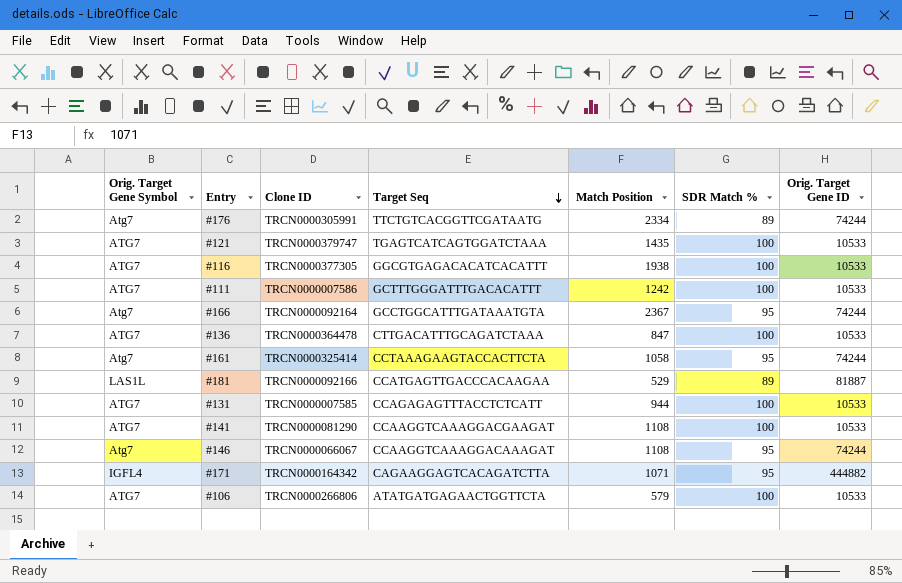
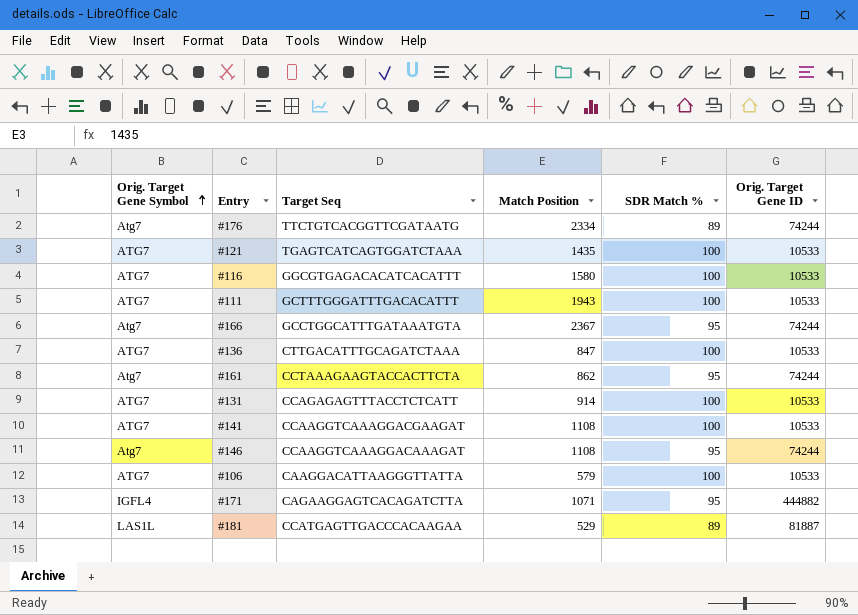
row order: Target Seq descending -> Orig. Target Gene Symbol ascending
column Clone ID | position: 3 -> none
#116 | Match Position: 1938 -> 1580
#111 | Match Position: 1242 -> 1943
#161 | Match Position: 1058 -> 862
#131 | Match Position: 944 -> 914
#106 | Target Seq: ATATGATGAGAACTGGTTCTA -> CAAGGACATTAAGGGTTATTA

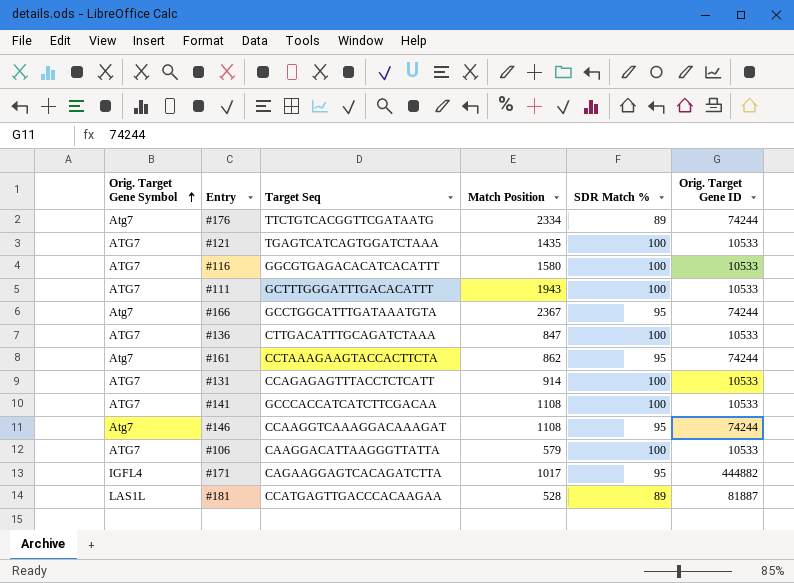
#141 | Target Seq: CCAAGGTCAAAGGACGAAGAT -> GCCCACCATCATCTTCGACAA
#171 | Match Position: 1071 -> 1017
#181 | Match Position: 529 -> 528

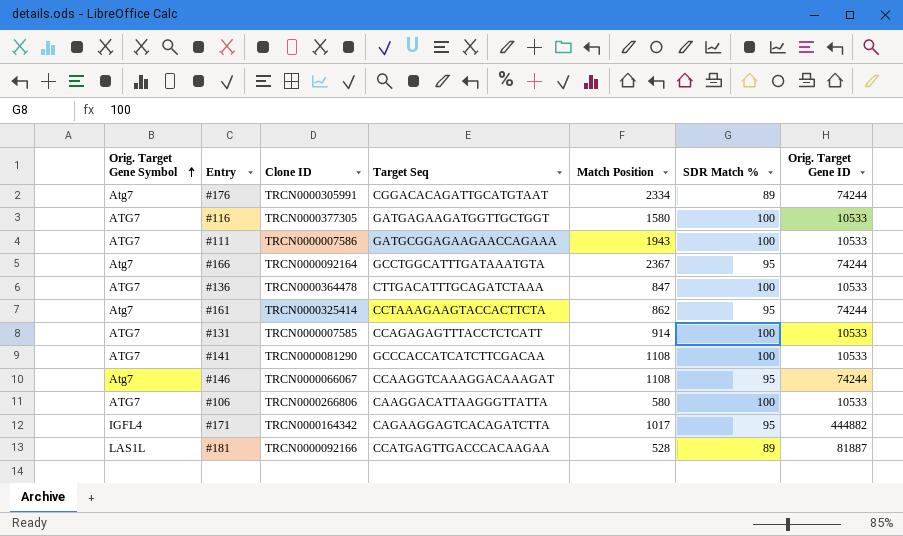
column Clone ID | position: none -> 3
row #121: ATG7 | TGAGTCATCAGTGGATCTAAA | 1435 | 100 | 10533 -> none
#176 | Target Seq: TTCTGTCACGGTTCGATAATG -> CGGACACAGATTGCATGTAAT
#116 | Target Seq: GGCGTGAGACACATCACATTT -> GATGAGAAGATGGTTGCTGGT
#111 | Target Seq: GCTTTGGGATTTGACACATTT -> GATGCGGAGAAGAACCAGAAA
#106 | Match Position: 579 -> 580

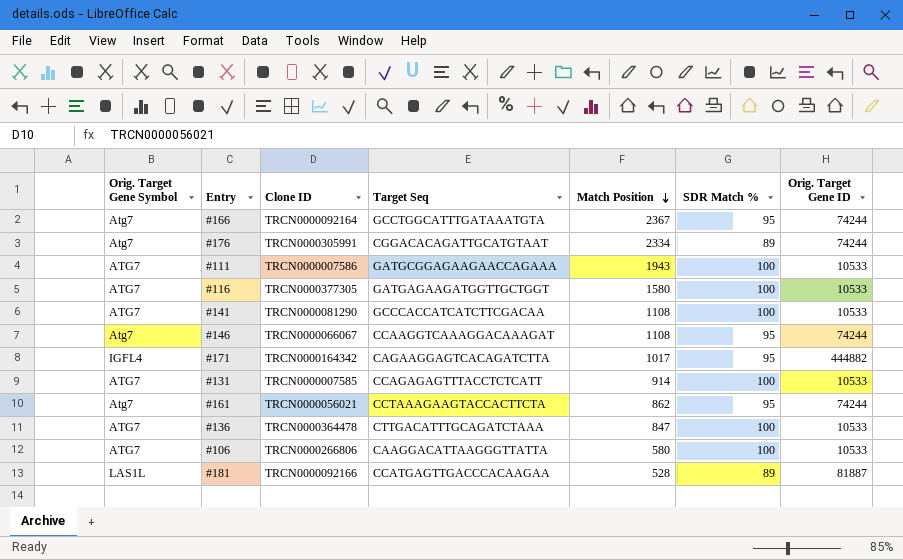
row order: Orig. Target Gene Symbol ascending -> Match Position descending
#161 | Clone ID: TRCN0000325414 -> TRCN0000056021

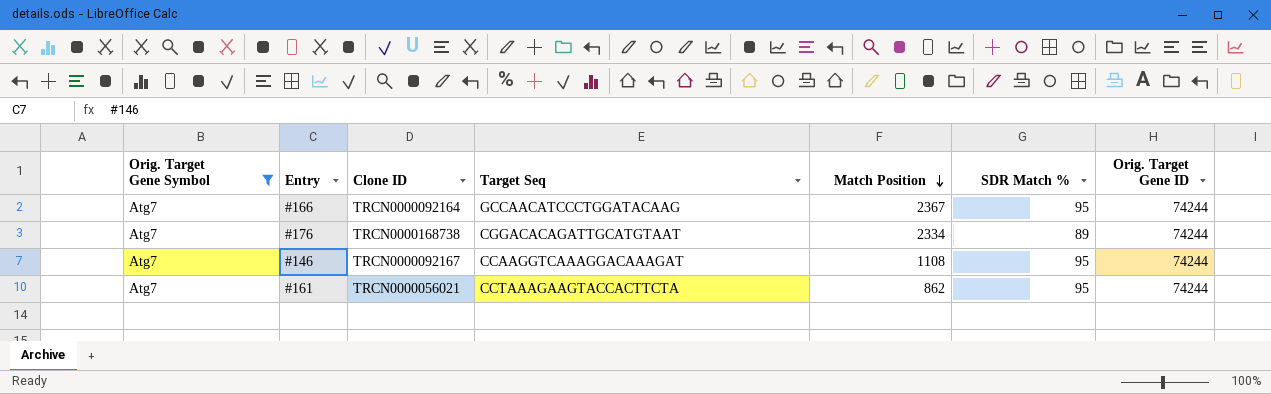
filter: none -> Orig. Target Gene Symbol = Atg7
#166 | Target Seq: GCCTGGCATTTGATAAATGTA -> GCCAACATCCCTGGATACAAG
#176 | Clone ID: TRCN0000305991 -> TRCN0000168738
#146 | Clone ID: TRCN0000066067 -> TRCN0000092167

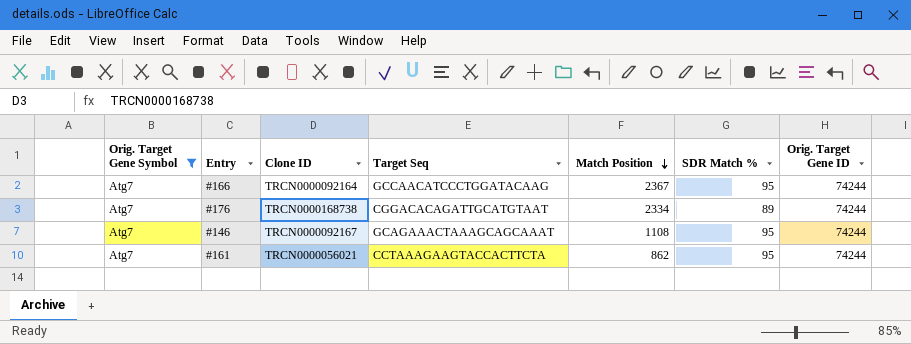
#146 | Target Seq: CCAAGGTCAAAGGACAAAGAT -> GCAGAAACTAAAGCAGCAAAT

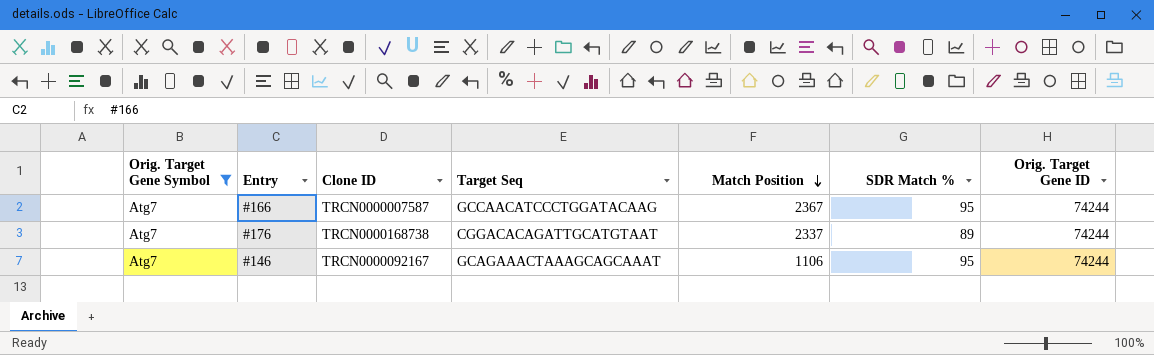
row #161: Atg7 | TRCN0000056021 | CCTAAAGAAGTACCACTTCTA | 862 | 95 | 74244 -> none
#166 | Clone ID: TRCN0000092164 -> TRCN0000007587
#176 | Match Position: 2334 -> 2337
#146 | Match Position: 1108 -> 1106

